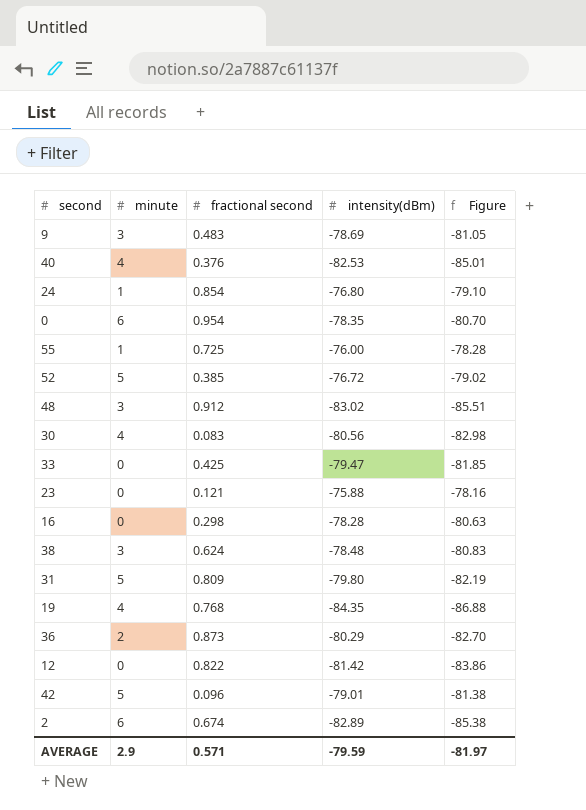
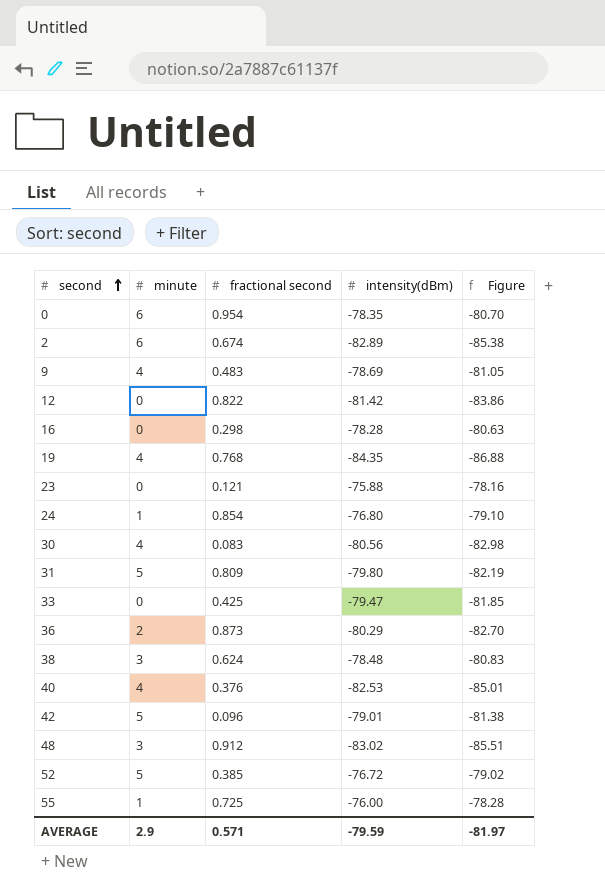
row order: none -> second ascending
9 | minute: 3 -> 4

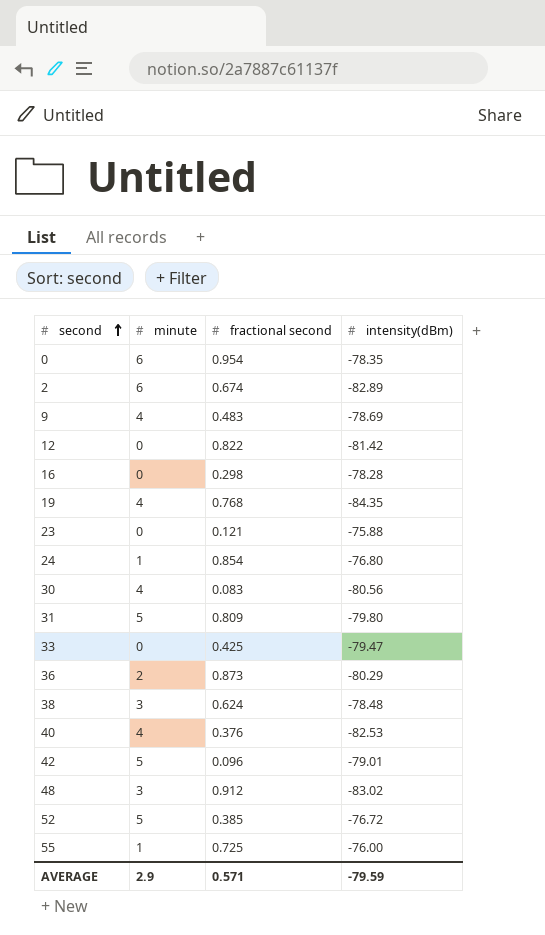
column Figure | formula: [intensity(dBm)] * 1.03 -> none

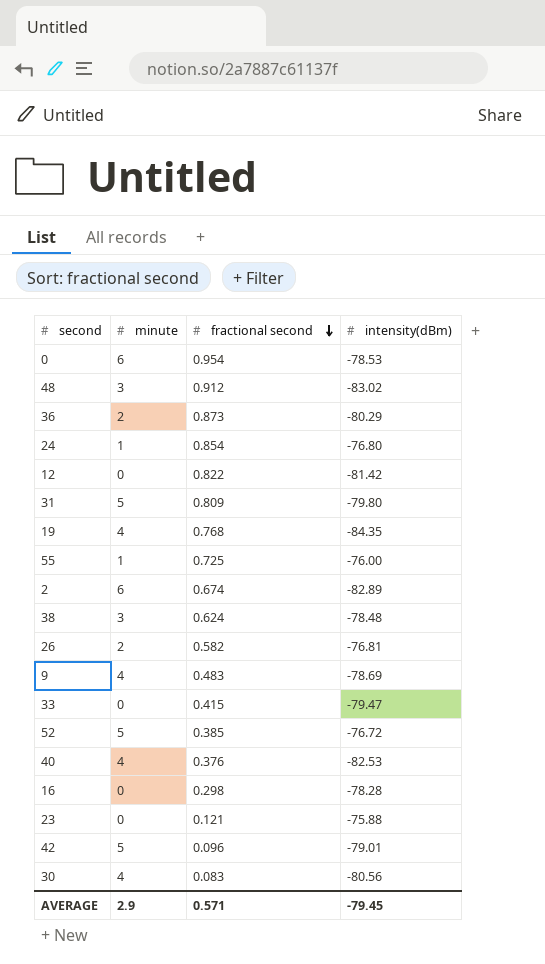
row order: second ascending -> fractional second descending
0 | intensity(dBm): -78.35 -> -78.53
row 26: none -> 2 | 0.582 | -76.81
33 | fractional second: 0.425 -> 0.415
AVERAGE | intensity(dBm): -79.59 -> -79.45

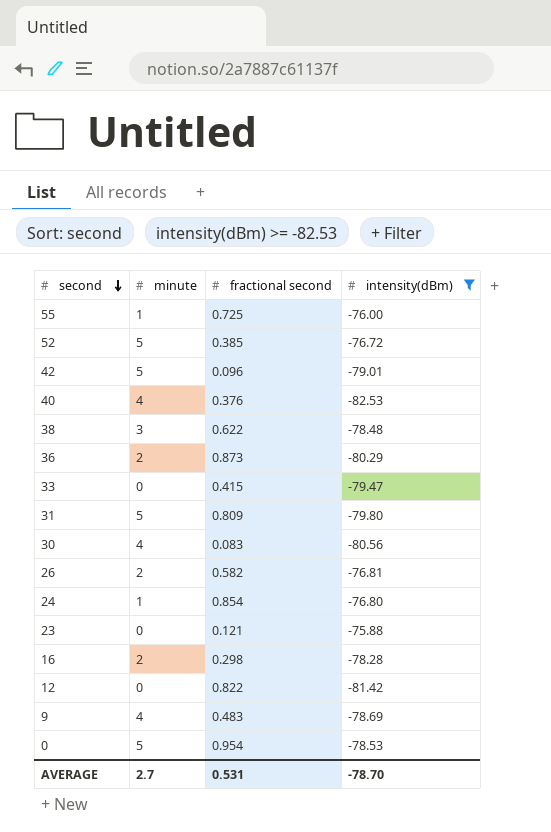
filter: none -> intensity(dBm) >= -82.53
row order: fractional second descending -> second descending
38 | fractional second: 0.624 -> 0.622
16 | minute: 0 -> 2
0 | minute: 6 -> 5
AVERAGE | minute: 2.9 -> 2.7
AVERAGE | fractional second: 0.571 -> 0.531
AVERAGE | intensity(dBm): -79.45 -> -78.70

